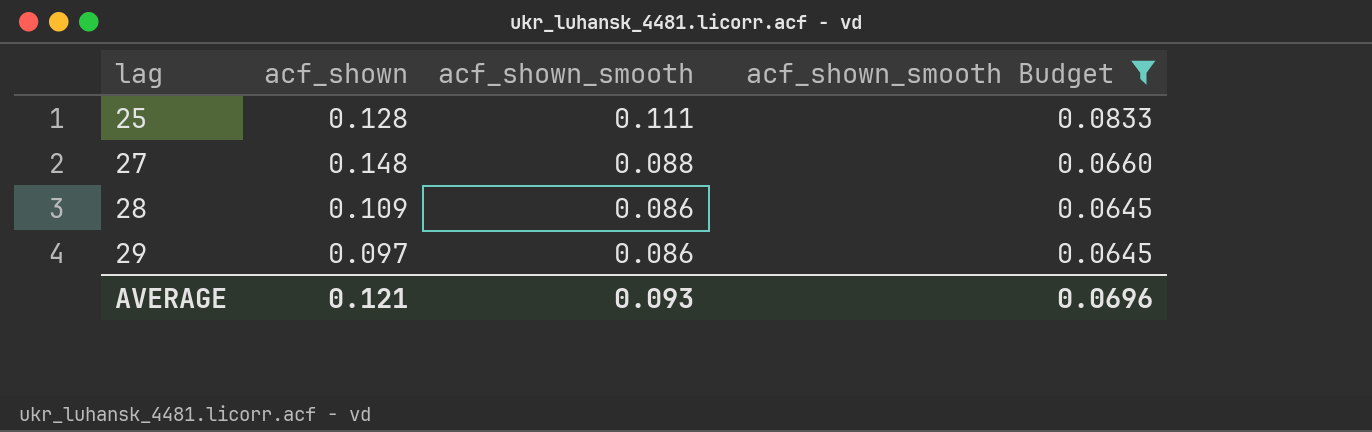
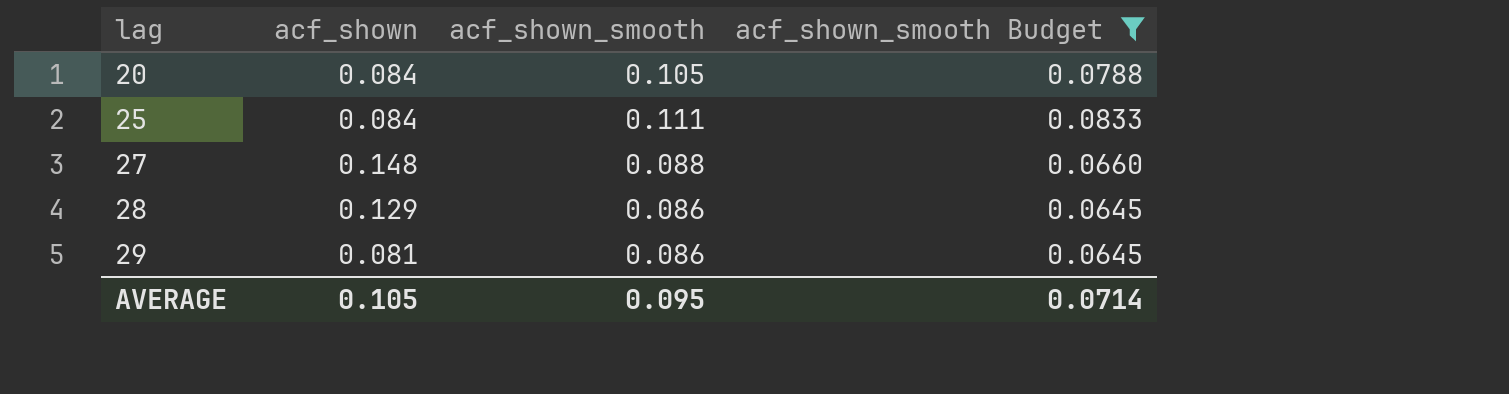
row 20: none -> 0.084 | 0.105 | 0.0788
25 | acf_shown: 0.128 -> 0.084
28 | acf_shown: 0.109 -> 0.129
29 | acf_shown: 0.097 -> 0.081
AVERAGE | acf_shown: 0.121 -> 0.105
AVERAGE | acf_shown_smooth: 0.093 -> 0.095
AVERAGE | acf_shown_smooth Budget: 0.0696 -> 0.0714

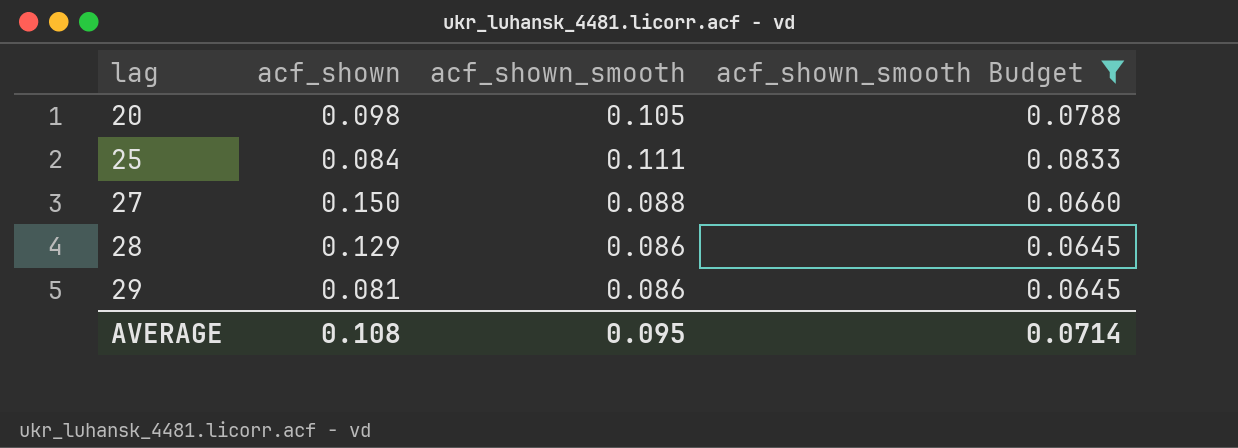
20 | acf_shown: 0.084 -> 0.098
27 | acf_shown: 0.148 -> 0.150
AVERAGE | acf_shown: 0.105 -> 0.108

